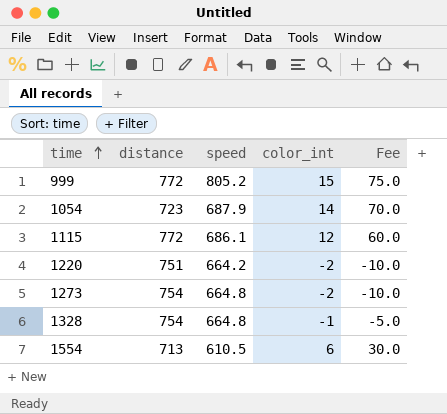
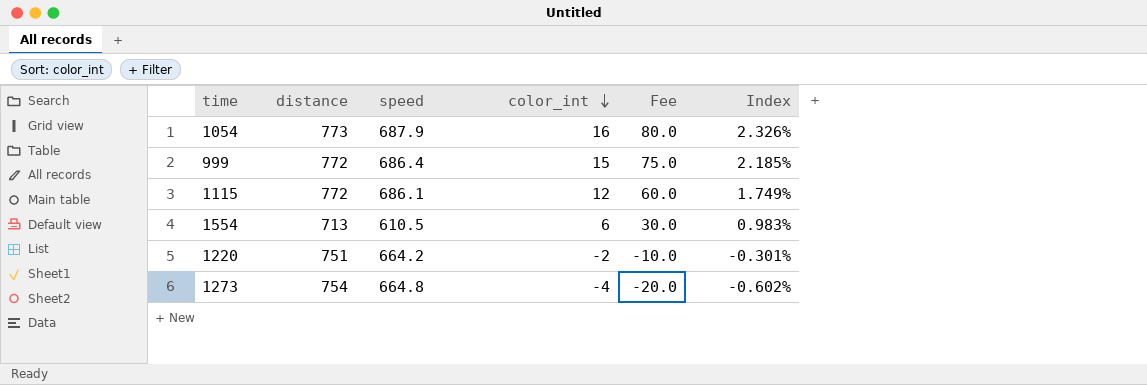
row order: time ascending -> color_int descending
column Index | formula: none -> [color_int] / [speed]
row 1328: 754 | 664.8 | -1 | -5.0 -> none
1054 | distance: 723 -> 773
1054 | color_int: 14 -> 16
1054 | Fee: 70.0 -> 80.0
999 | speed: 805.2 -> 686.4
1273 | color_int: -2 -> -4
1273 | Fee: -10.0 -> -20.0

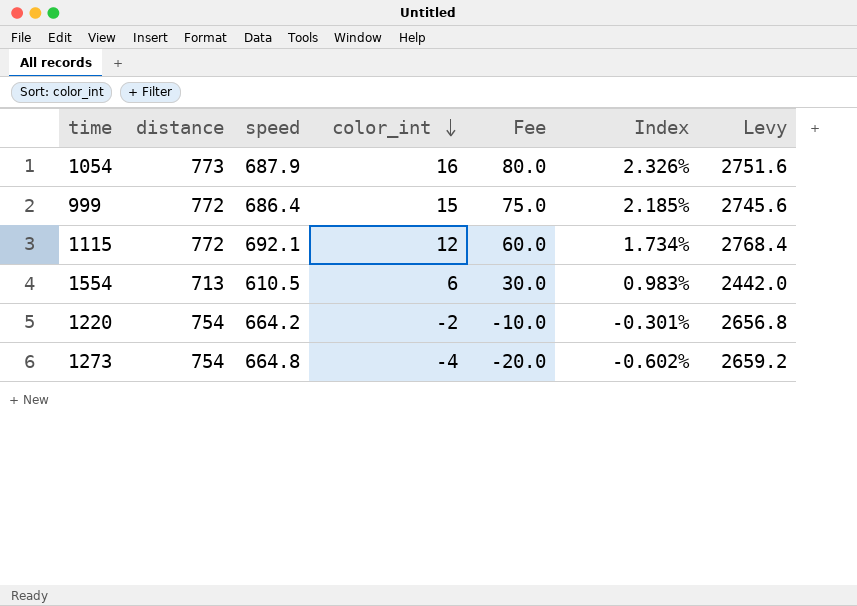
column Levy | formula: none -> [speed] * 4
1115 | speed: 686.1 -> 692.1
1115 | Index: 1.749% -> 1.734%
1220 | distance: 751 -> 754

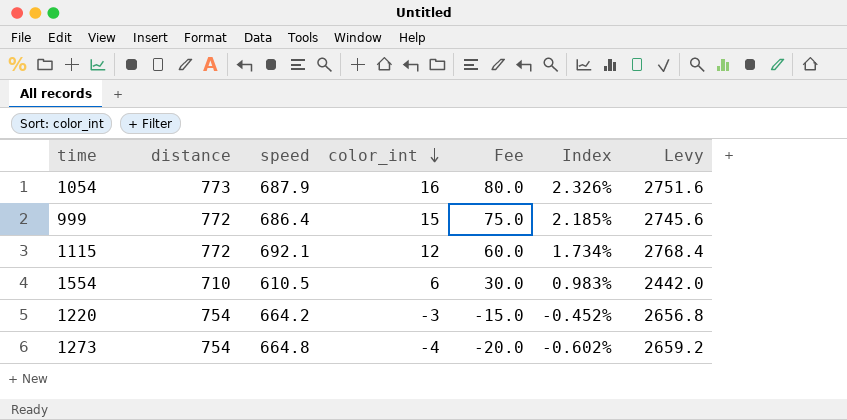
1554 | distance: 713 -> 710
1220 | color_int: -2 -> -3
1220 | Fee: -10.0 -> -15.0
1220 | Index: -0.301% -> -0.452%

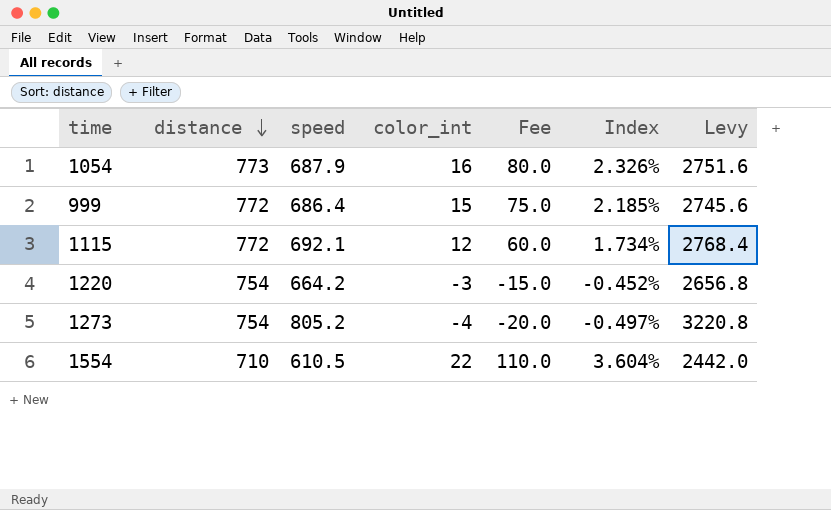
row order: color_int descending -> distance descending
1273 | speed: 664.8 -> 805.2
1273 | Index: -0.602% -> -0.497%
1273 | Levy: 2659.2 -> 3220.8
1554 | color_int: 6 -> 22
1554 | Fee: 30.0 -> 110.0
1554 | Index: 0.983% -> 3.604%

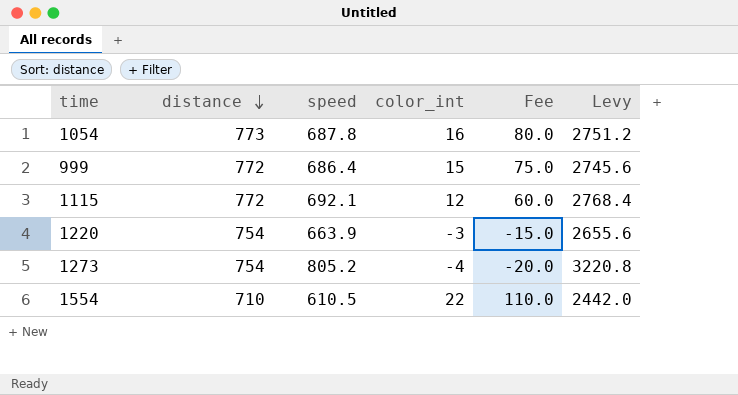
column Index | formula: [color_int] / [speed] -> none
1054 | speed: 687.9 -> 687.8
1054 | Levy: 2751.6 -> 2751.2
1220 | speed: 664.2 -> 663.9
1220 | Levy: 2656.8 -> 2655.6

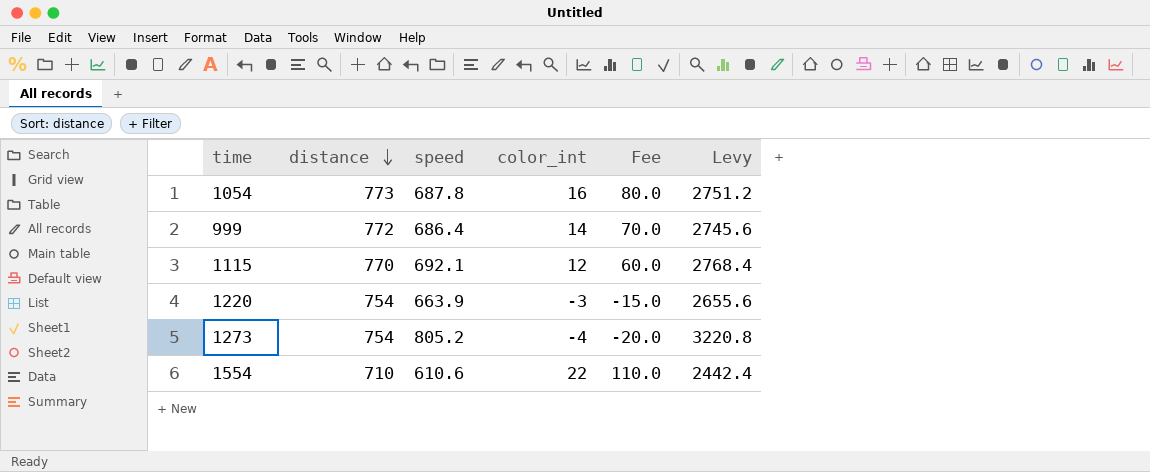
999 | color_int: 15 -> 14
999 | Fee: 75.0 -> 70.0
1115 | distance: 772 -> 770
1554 | speed: 610.5 -> 610.6
1554 | Levy: 2442.0 -> 2442.4

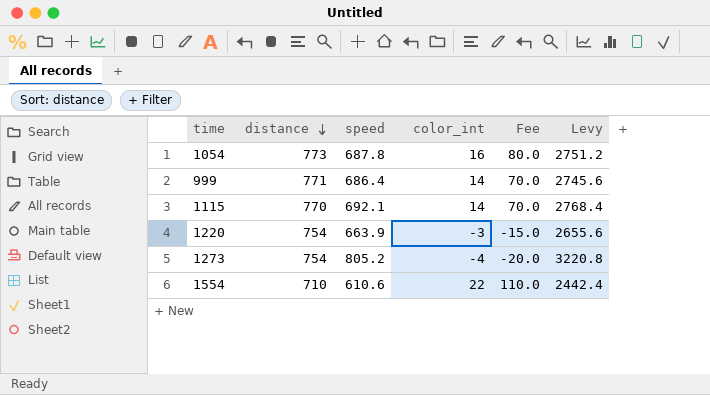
999 | distance: 772 -> 771
1115 | color_int: 12 -> 14
1115 | Fee: 60.0 -> 70.0

